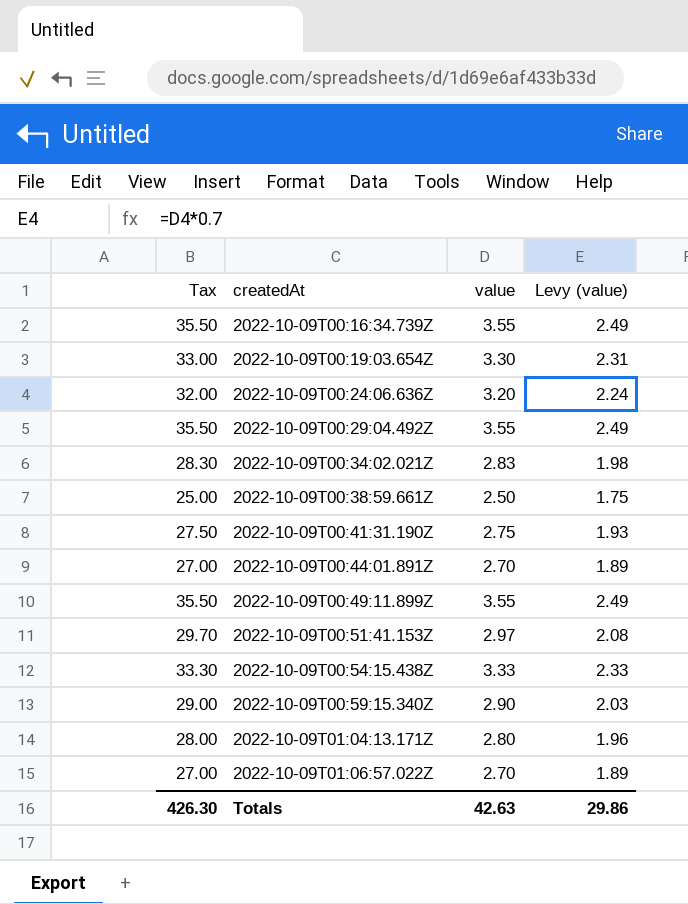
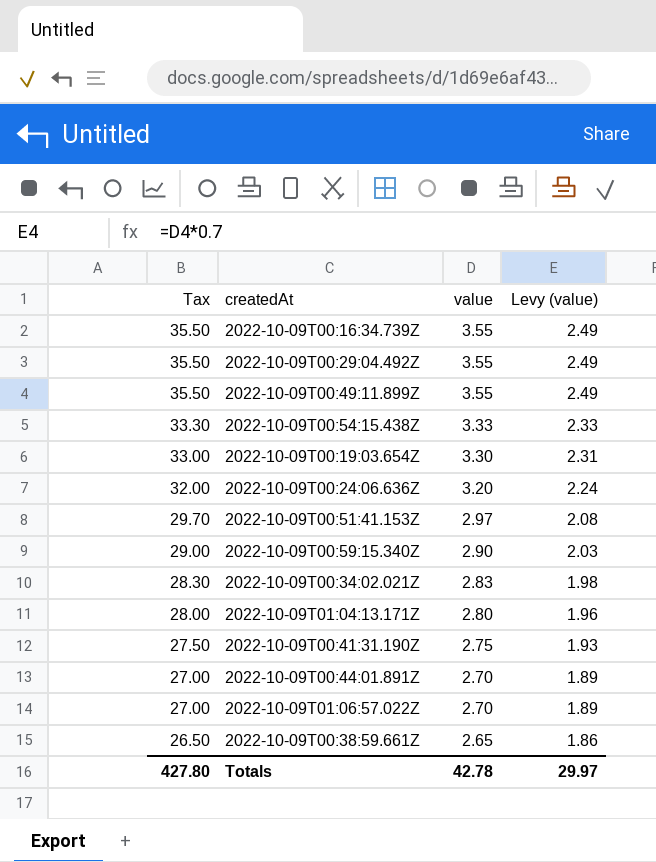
row order: createdAt ascending -> Tax descending
2022-10-09T00:38:59.661Z | Tax: 25.00 -> 26.50
2022-10-09T00:38:59.661Z | value: 2.50 -> 2.65
2022-10-09T00:38:59.661Z | Levy (value): 1.75 -> 1.86
Totals | Tax: 426.30 -> 427.80
Totals | value: 42.63 -> 42.78
Totals | Levy (value): 29.86 -> 29.97

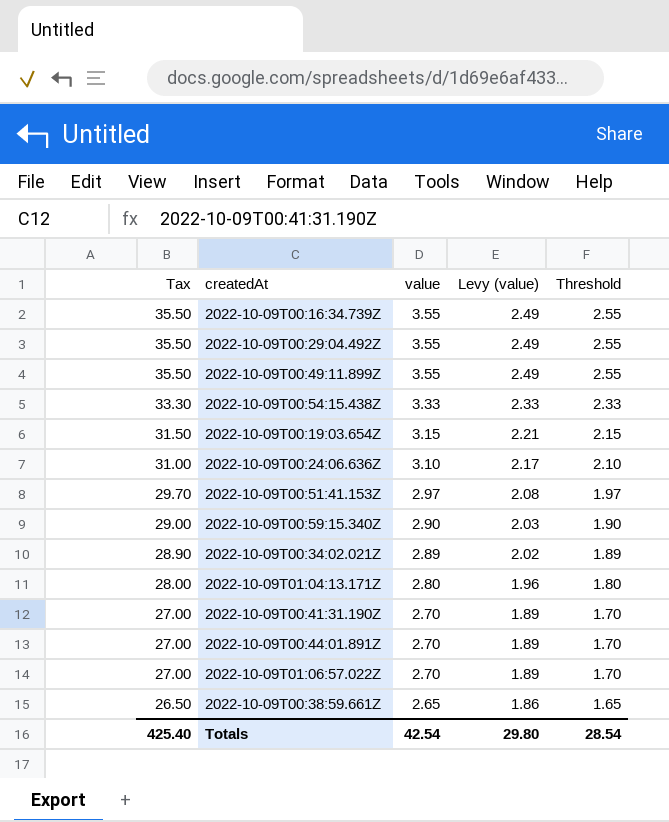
column Threshold | formula: none -> [value] - 1
2022-10-09T00:19:03.654Z | Tax: 33.00 -> 31.50
2022-10-09T00:19:03.654Z | value: 3.30 -> 3.15
2022-10-09T00:19:03.654Z | Levy (value): 2.31 -> 2.21
2022-10-09T00:24:06.636Z | Tax: 32.00 -> 31.00
2022-10-09T00:24:06.636Z | value: 3.20 -> 3.10
2022-10-09T00:24:06.636Z | Levy (value): 2.24 -> 2.17
2022-10-09T00:34:02.021Z | Tax: 28.30 -> 28.90
2022-10-09T00:34:02.021Z | value: 2.83 -> 2.89
2022-10-09T00:34:02.021Z | Levy (value): 1.98 -> 2.02
2022-10-09T00:41:31.190Z | Tax: 27.50 -> 27.00
2022-10-09T00:41:31.190Z | value: 2.75 -> 2.70
2022-10-09T00:41:31.190Z | Levy (value): 1.93 -> 1.89
Totals | Tax: 427.80 -> 425.40
Totals | value: 42.78 -> 42.54
Totals | Levy (value): 29.97 -> 29.80

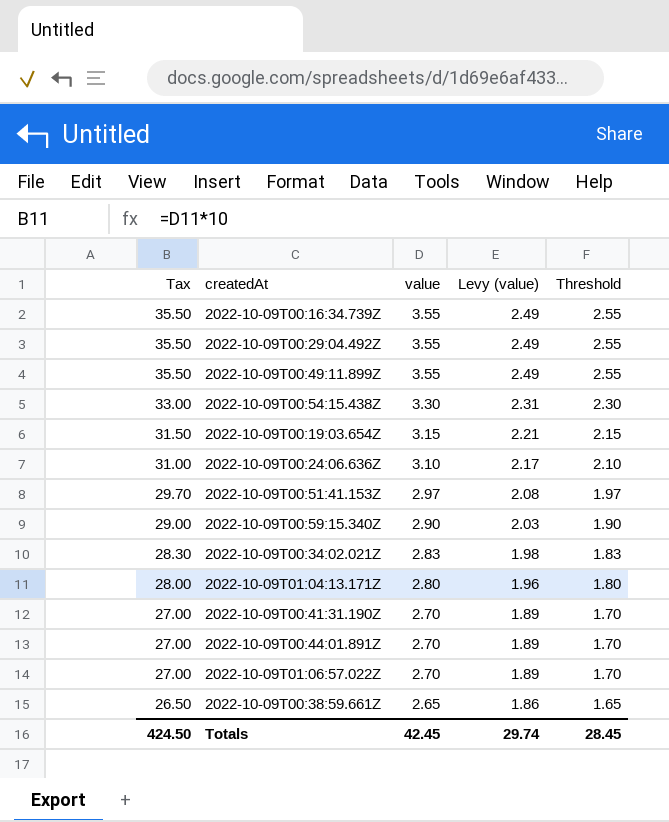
2022-10-09T00:54:15.438Z | Tax: 33.30 -> 33.00
2022-10-09T00:54:15.438Z | value: 3.33 -> 3.30
2022-10-09T00:54:15.438Z | Levy (value): 2.33 -> 2.31
2022-10-09T00:54:15.438Z | Threshold: 2.33 -> 2.30
2022-10-09T00:34:02.021Z | Tax: 28.90 -> 28.30
2022-10-09T00:34:02.021Z | value: 2.89 -> 2.83
2022-10-09T00:34:02.021Z | Levy (value): 2.02 -> 1.98
2022-10-09T00:34:02.021Z | Threshold: 1.89 -> 1.83
Totals | Tax: 425.40 -> 424.50
Totals | value: 42.54 -> 42.45
Totals | Levy (value): 29.80 -> 29.74
Totals | Threshold: 28.54 -> 28.45

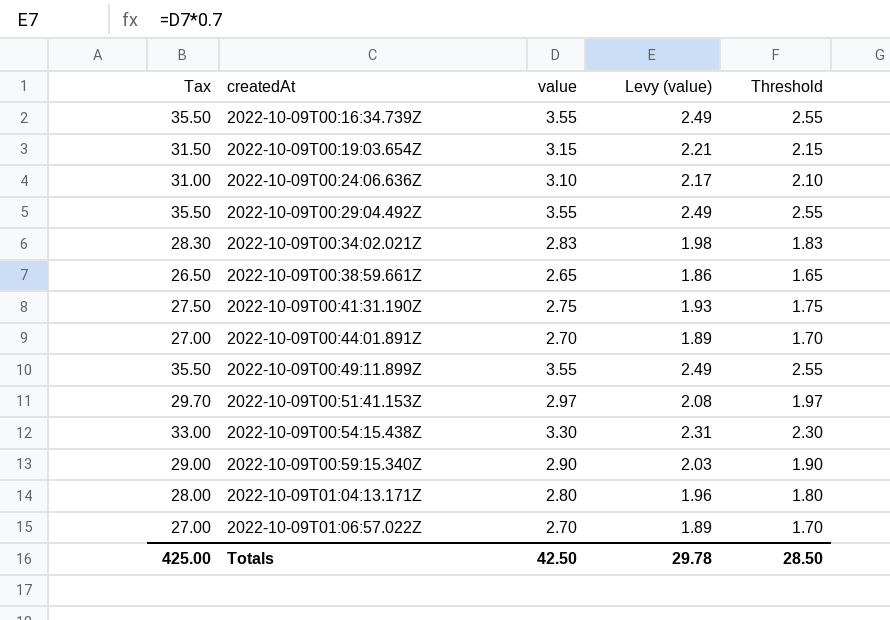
row order: Tax descending -> createdAt ascending
2022-10-09T00:41:31.190Z | Tax: 27.00 -> 27.50
2022-10-09T00:41:31.190Z | value: 2.70 -> 2.75
2022-10-09T00:41:31.190Z | Levy (value): 1.89 -> 1.93
2022-10-09T00:41:31.190Z | Threshold: 1.70 -> 1.75
Totals | Tax: 424.50 -> 425.00
Totals | value: 42.45 -> 42.50
Totals | Levy (value): 29.74 -> 29.78
Totals | Threshold: 28.45 -> 28.50

